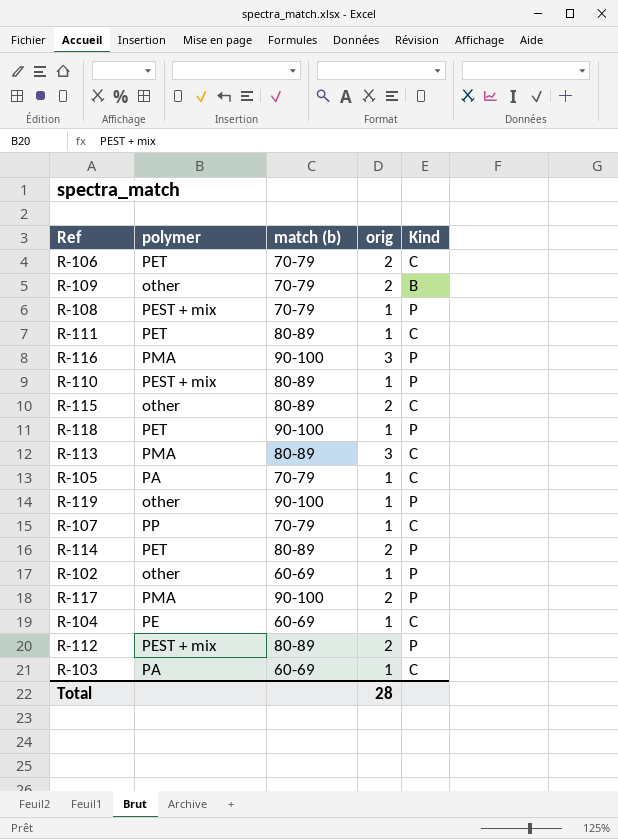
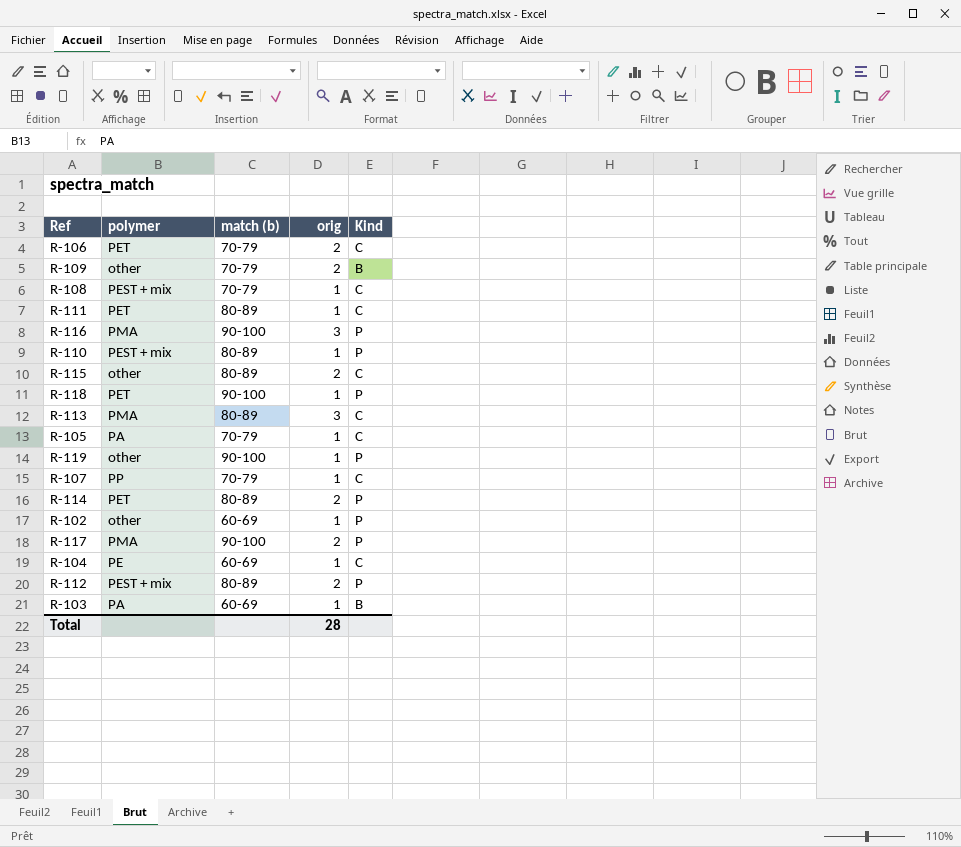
R-108 | Kind: P -> C
R-103 | Kind: C -> B

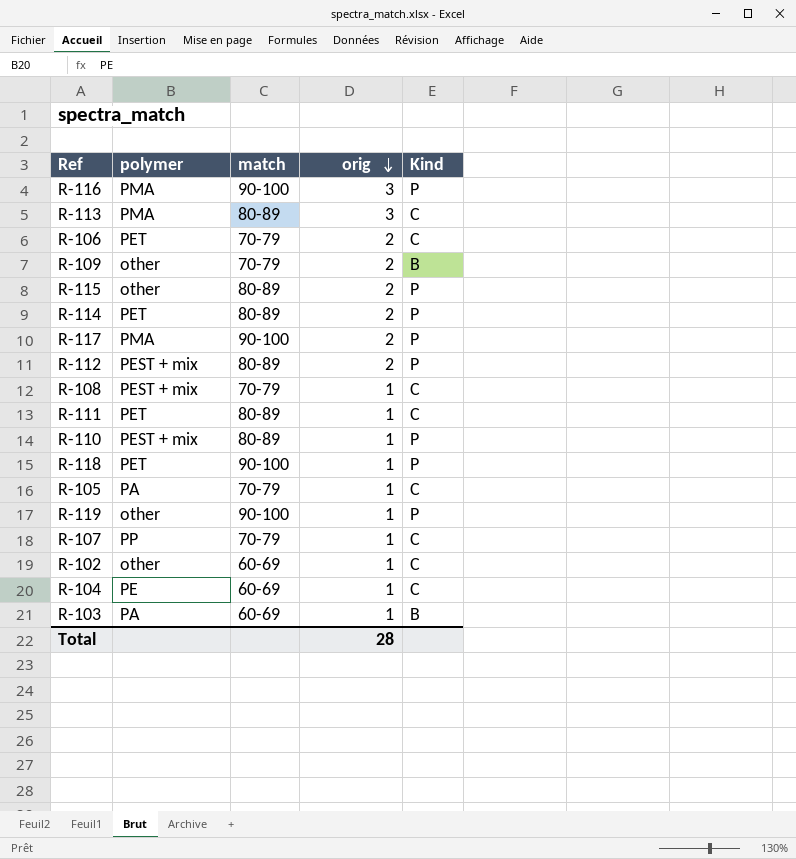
row order: none -> orig descending
column name: match (b) -> match
R-115 | Kind: C -> P
R-102 | Kind: P -> C

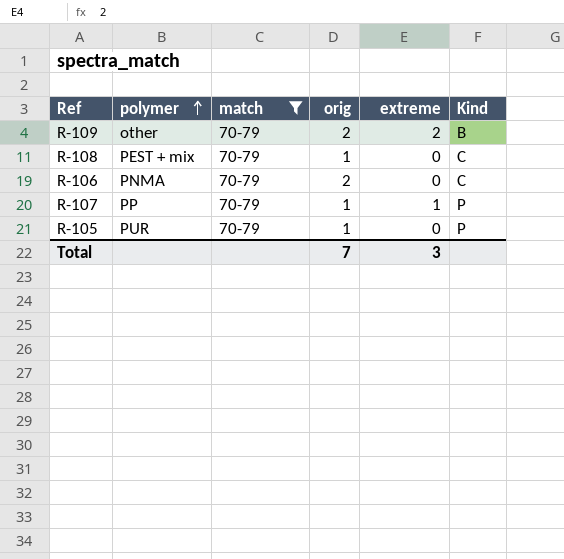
filter: none -> match = 70-79
row order: orig descending -> polymer ascending
column extreme | position: none -> 5
R-106 | polymer: PET -> PNMA
R-107 | Kind: C -> P
R-105 | polymer: PA -> PUR
R-105 | Kind: C -> P
Total | orig: 28 -> 7

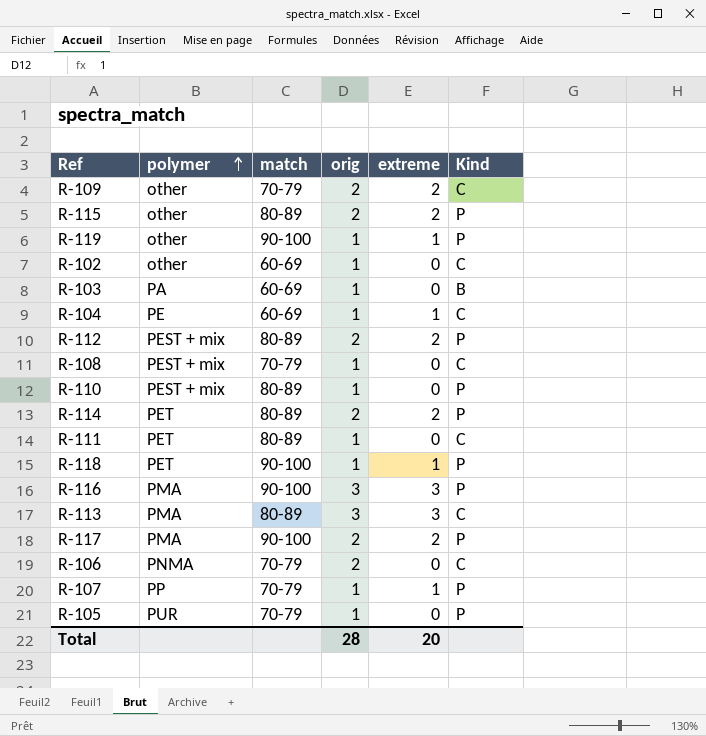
filter: match = 70-79 -> none
R-109 | Kind: B -> C
Total | orig: 7 -> 28
Total | extreme: 3 -> 20

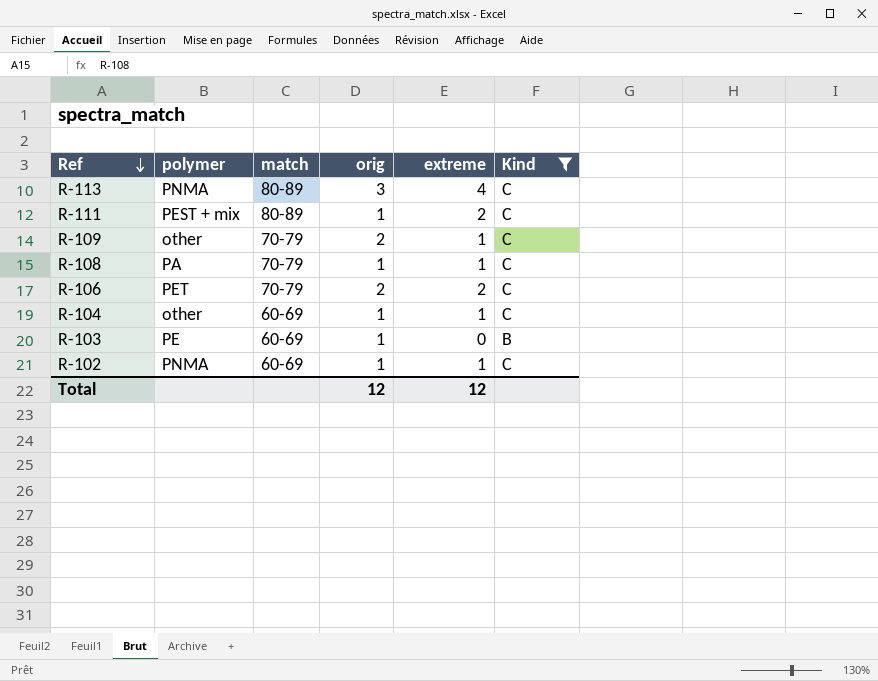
filter: none -> Kind != P
row order: polymer ascending -> Ref descending
R-113 | polymer: PMA -> PNMA
R-113 | extreme: 3 -> 4
R-111 | polymer: PET -> PEST + mix
R-111 | extreme: 0 -> 2
R-109 | extreme: 2 -> 1
R-108 | polymer: PEST + mix -> PA
R-108 | extreme: 0 -> 1
R-106 | polymer: PNMA -> PET
R-106 | extreme: 0 -> 2
R-104 | polymer: PE -> other
R-103 | polymer: PA -> PE
R-102 | polymer: other -> PNMA
R-102 | extreme: 0 -> 1
Total | orig: 28 -> 12
Total | extreme: 20 -> 12

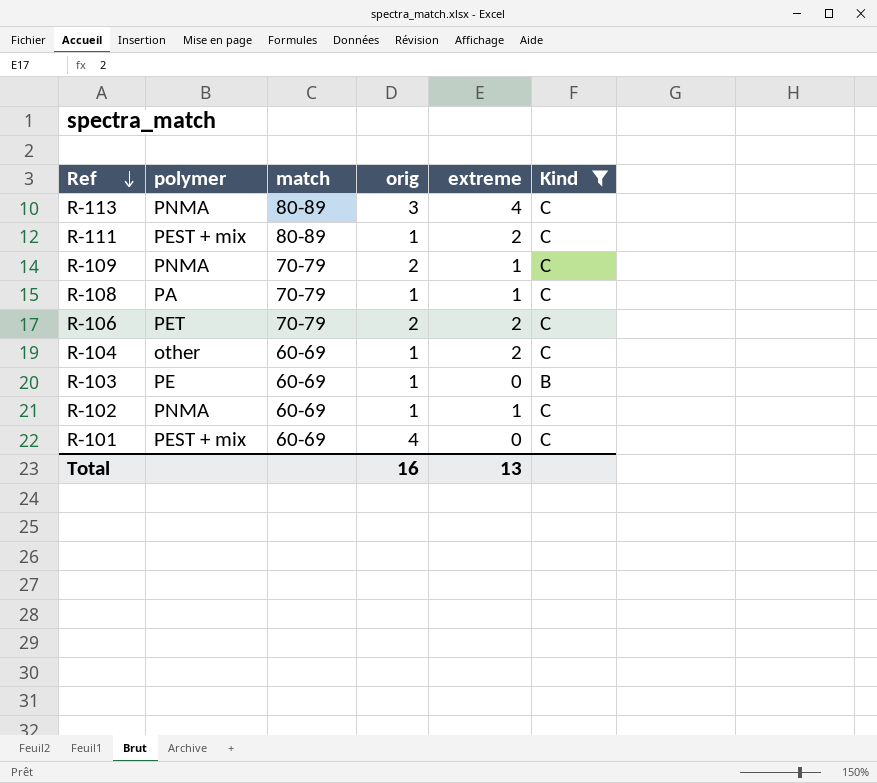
R-109 | polymer: other -> PNMA
R-104 | extreme: 1 -> 2
row R-101: none -> PEST + mix | 60-69 | 4 | 0 | C
Total | orig: 12 -> 16
Total | extreme: 12 -> 13

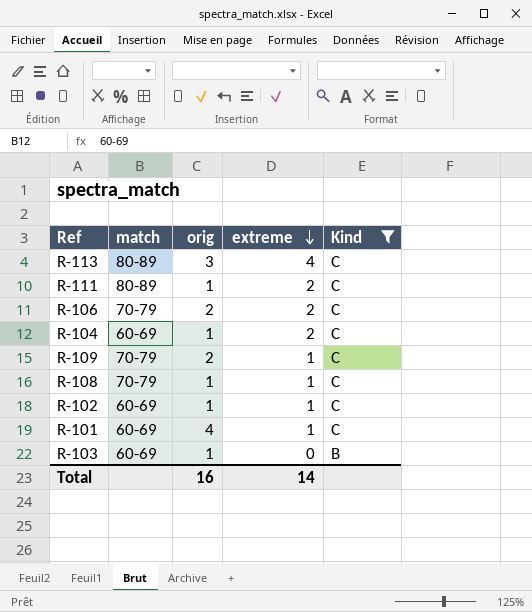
row order: Ref descending -> extreme descending
column polymer | position: 2 -> none
R-101 | extreme: 0 -> 1
Total | extreme: 13 -> 14

